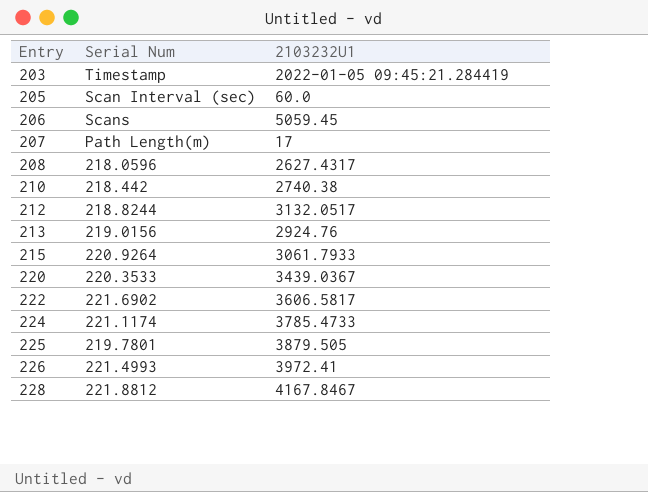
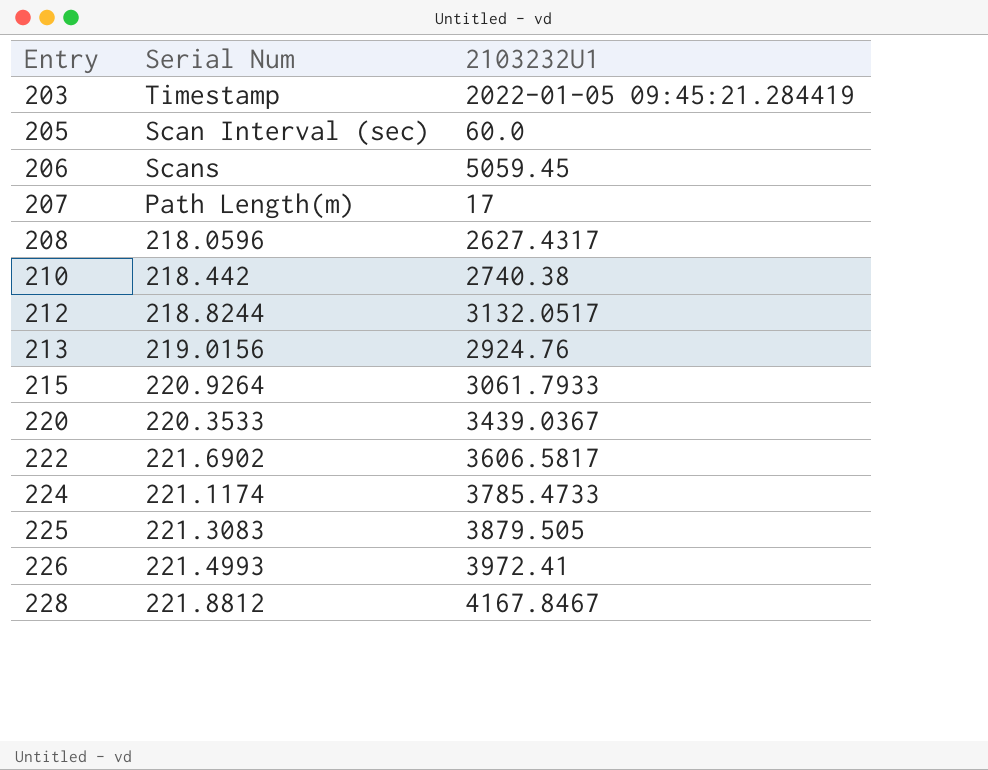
225 | Serial Num: 219.7801 -> 221.3083

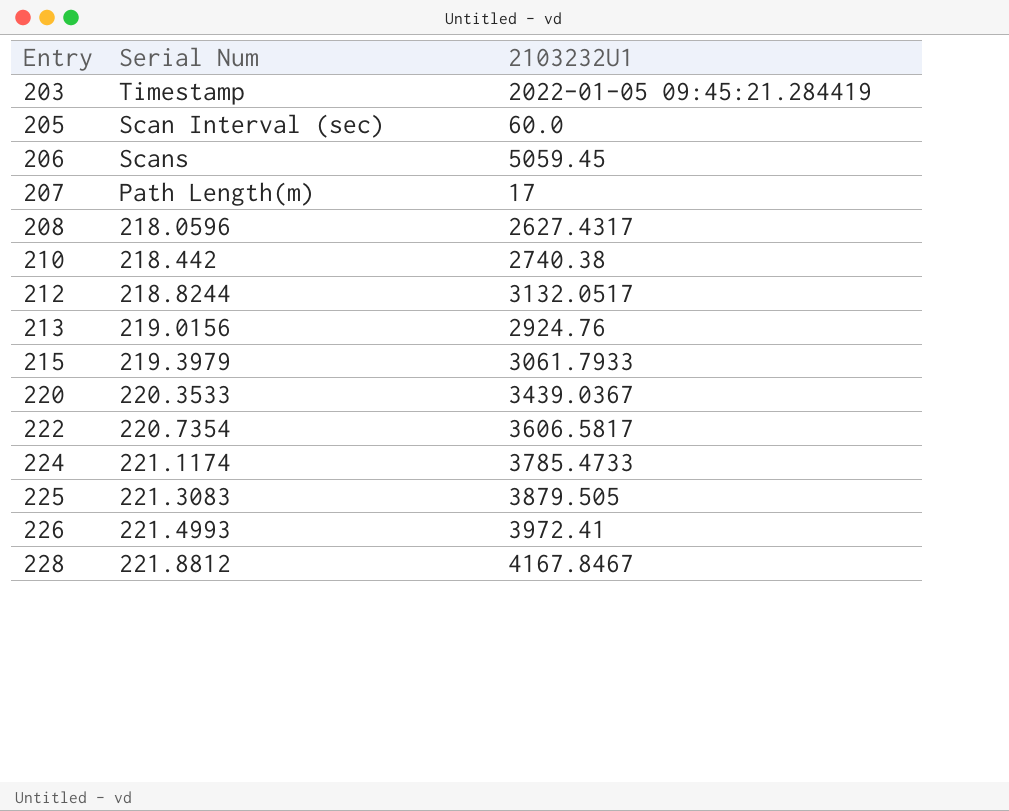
215 | Serial Num: 220.9264 -> 219.3979
222 | Serial Num: 221.6902 -> 220.7354

